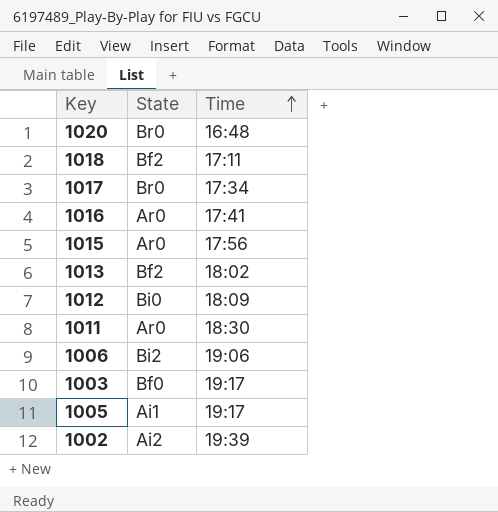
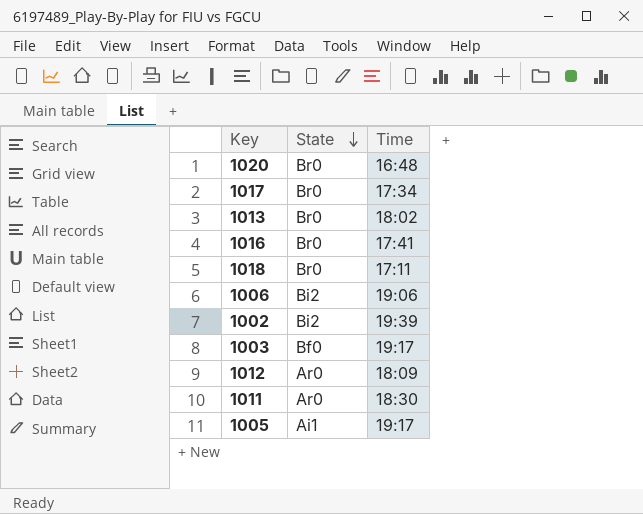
row order: Time ascending -> State descending
row 1015: Ar0 | 17:56 -> none
1013 | State: Bf2 -> Br0
1016 | State: Ar0 -> Br0
1018 | State: Bf2 -> Br0
1002 | State: Ai2 -> Bi2
1012 | State: Bi0 -> Ar0

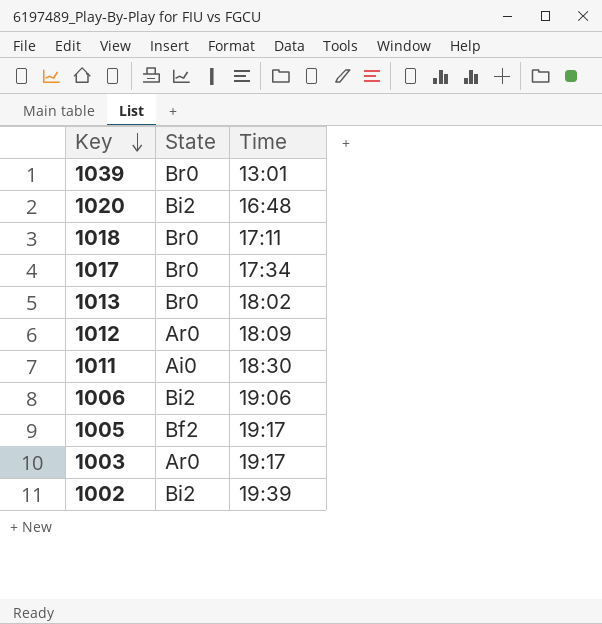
row order: State descending -> Key descending
row 1016: Br0 | 17:41 -> none
row 1039: none -> Br0 | 13:01
1020 | State: Br0 -> Bi2
1011 | State: Ar0 -> Ai0
1005 | State: Ai1 -> Bf2
1003 | State: Bf0 -> Ar0

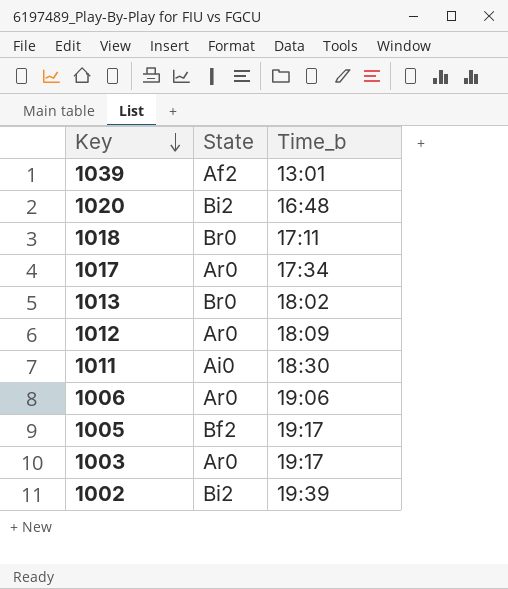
column name: Time -> Time_b
1039 | State: Br0 -> Af2
1017 | State: Br0 -> Ar0
1006 | State: Bi2 -> Ar0

